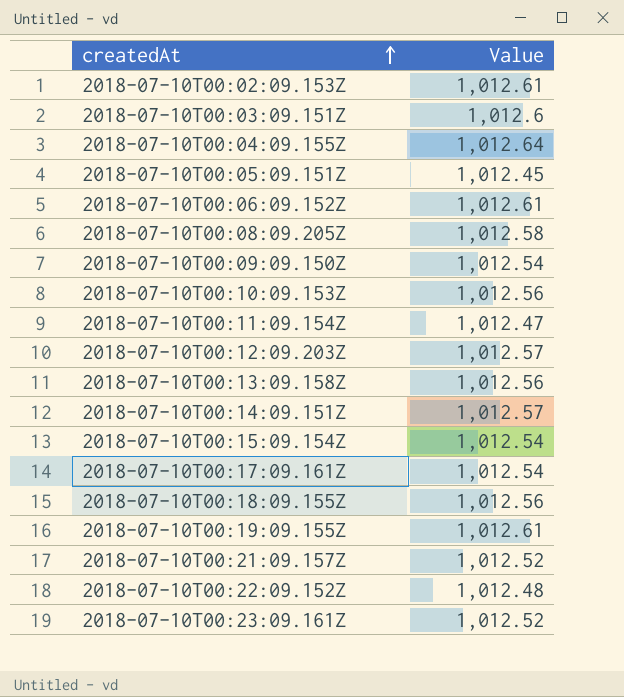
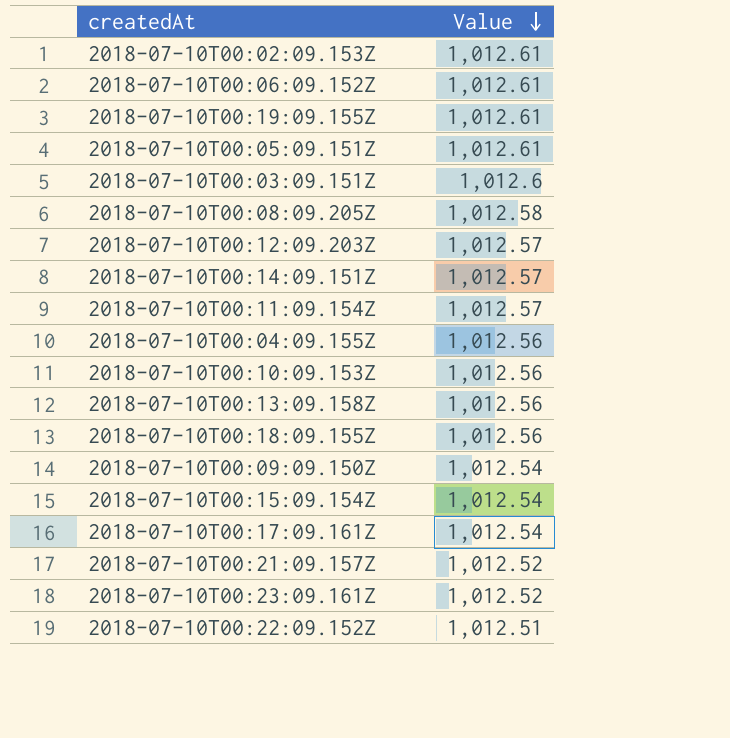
row order: createdAt ascending -> Value descending
2018-07-10T00:05:09.151Z | Value: 1,012.45 -> 1,012.61
2018-07-10T00:11:09.154Z | Value: 1,012.47 -> 1,012.57
2018-07-10T00:04:09.155Z | Value: 1,012.64 -> 1,012.56
2018-07-10T00:22:09.152Z | Value: 1,012.48 -> 1,012.51

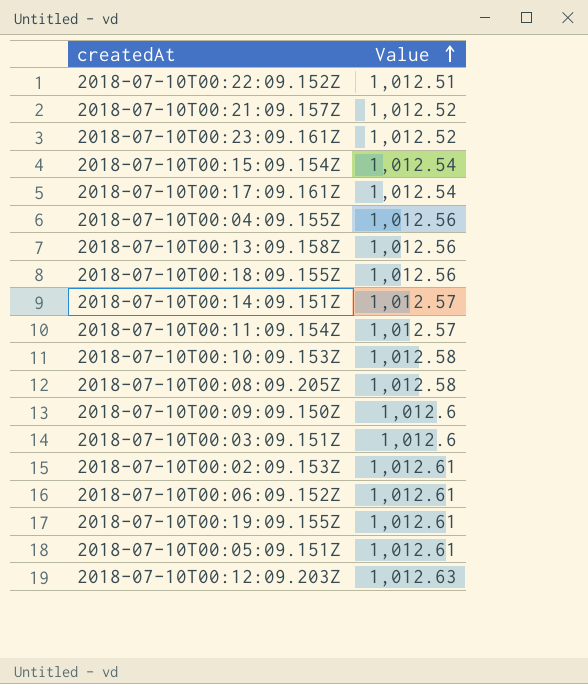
row order: Value descending -> Value ascending
2018-07-10T00:10:09.153Z | Value: 1,012.56 -> 1,012.58
2018-07-10T00:09:09.150Z | Value: 1,012.54 -> 1,012.6
2018-07-10T00:12:09.203Z | Value: 1,012.57 -> 1,012.63

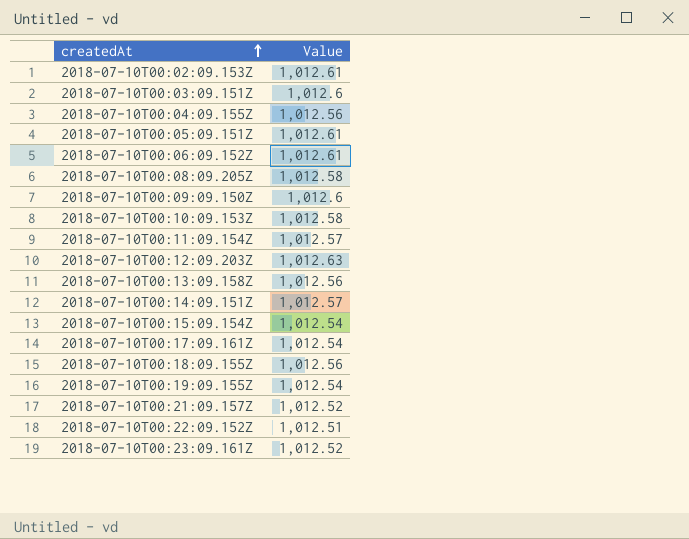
row order: Value ascending -> createdAt ascending
2018-07-10T00:19:09.155Z | Value: 1,012.61 -> 1,012.54

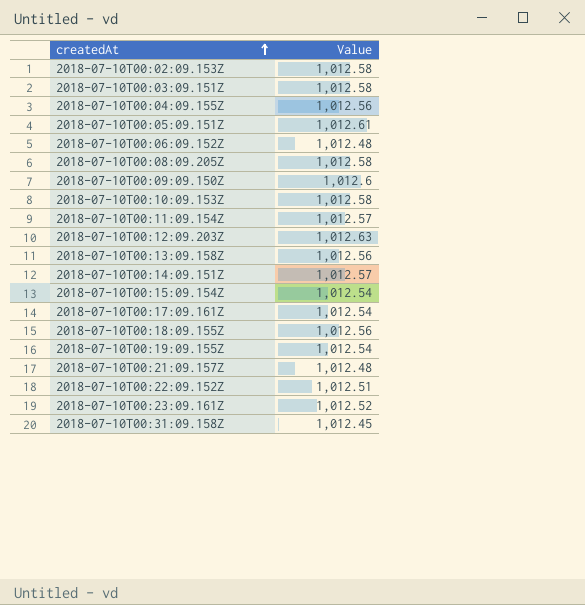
2018-07-10T00:02:09.153Z | Value: 1,012.61 -> 1,012.58
2018-07-10T00:03:09.151Z | Value: 1,012.6 -> 1,012.58
2018-07-10T00:06:09.152Z | Value: 1,012.61 -> 1,012.48
2018-07-10T00:21:09.157Z | Value: 1,012.52 -> 1,012.48
row 2018-07-10T00:31:09.158Z: none -> 1,012.45

